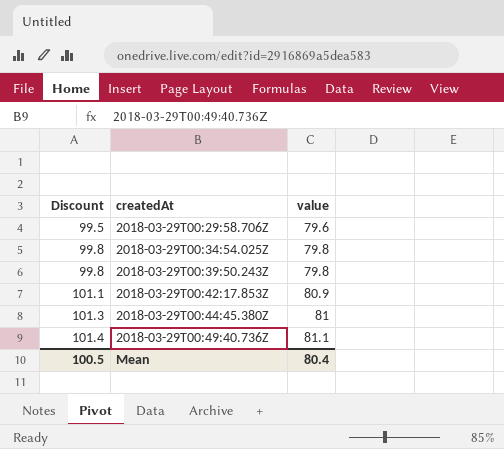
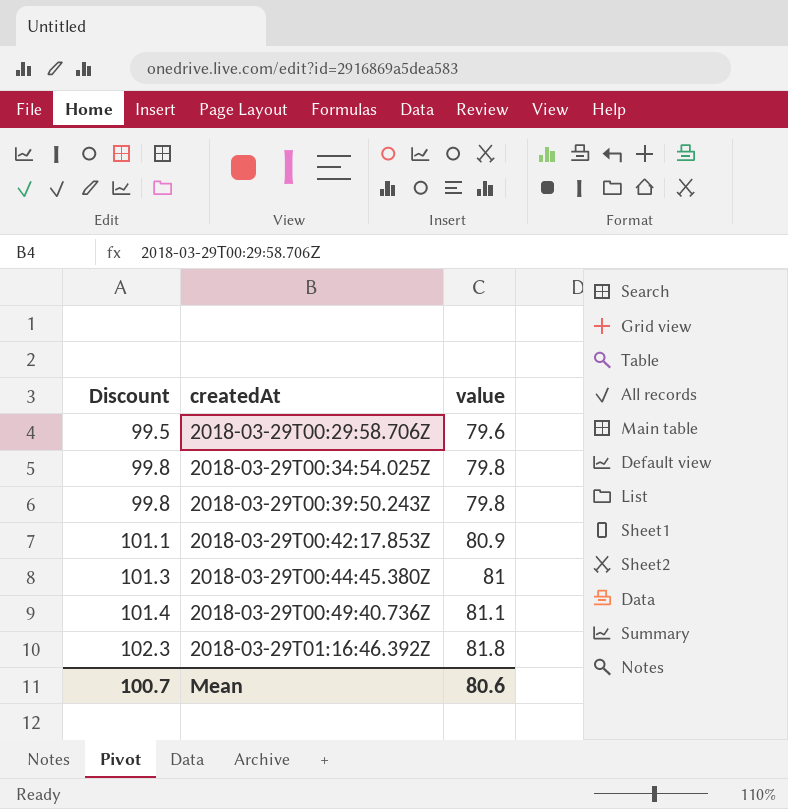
row 2018-03-29T01:16:46.392Z: none -> 102.3 | 81.8
Mean | Discount: 100.5 -> 100.7
Mean | value: 80.4 -> 80.6

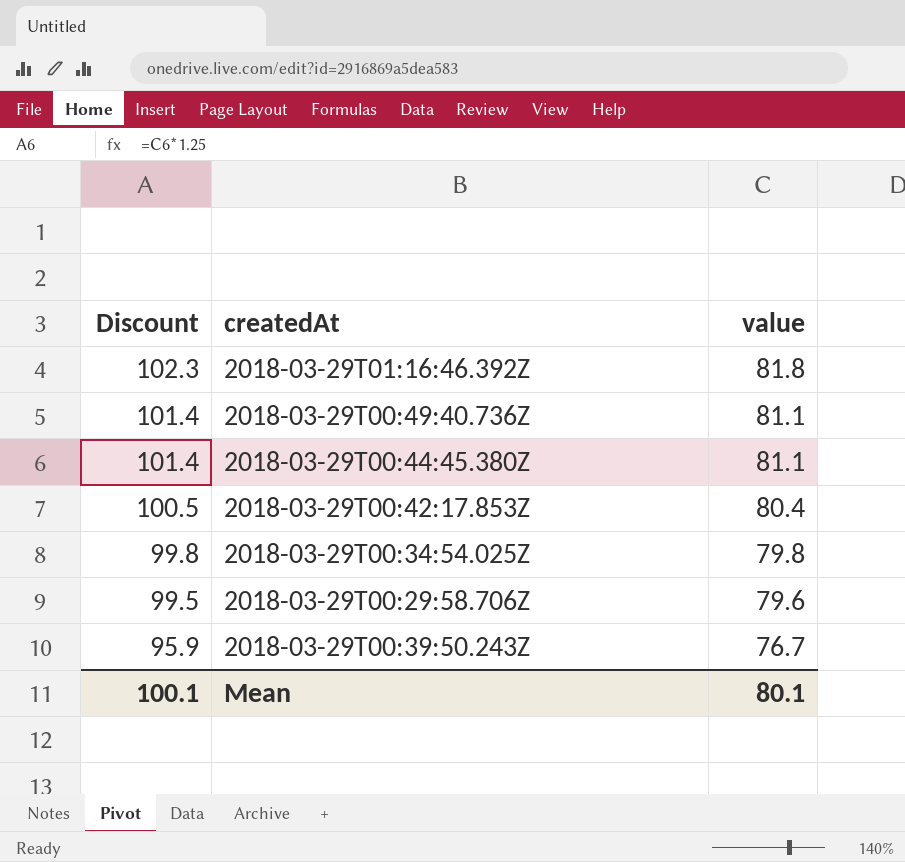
row order: Discount ascending -> Discount descending
2018-03-29T00:44:45.380Z | Discount: 101.3 -> 101.4
2018-03-29T00:44:45.380Z | value: 81 -> 81.1
2018-03-29T00:42:17.853Z | Discount: 101.1 -> 100.5
2018-03-29T00:42:17.853Z | value: 80.9 -> 80.4
2018-03-29T00:39:50.243Z | Discount: 99.8 -> 95.9
2018-03-29T00:39:50.243Z | value: 79.8 -> 76.7
Mean | Discount: 100.7 -> 100.1
Mean | value: 80.6 -> 80.1

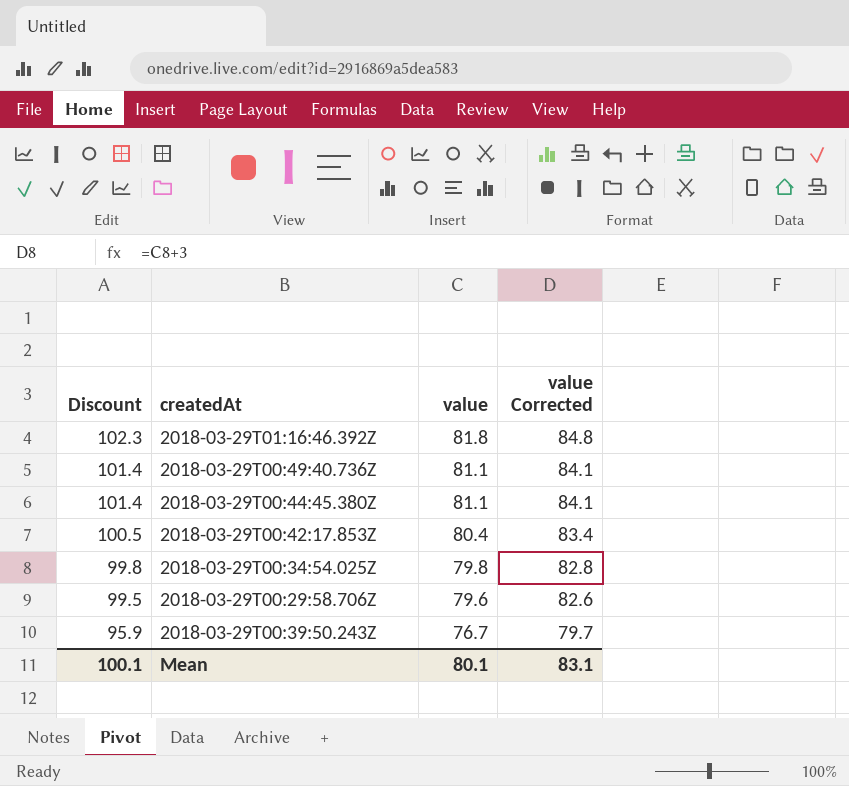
column value Corrected | formula: none -> [value] + 3

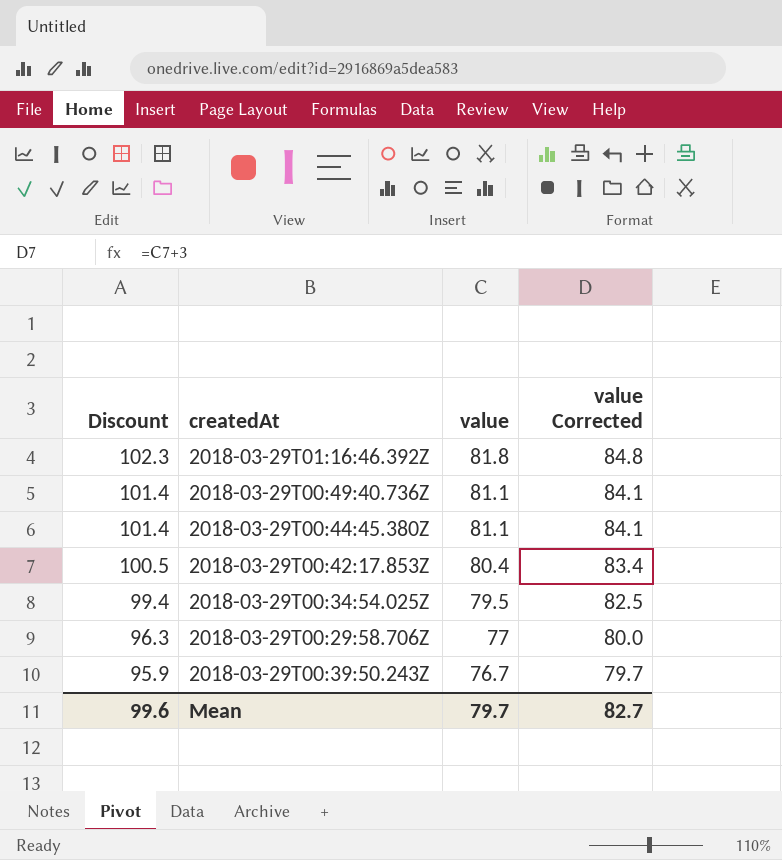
2018-03-29T00:34:54.025Z | Discount: 99.8 -> 99.4
2018-03-29T00:34:54.025Z | value: 79.8 -> 79.5
2018-03-29T00:34:54.025Z | value Corrected: 82.8 -> 82.5
2018-03-29T00:29:58.706Z | Discount: 99.5 -> 96.3
2018-03-29T00:29:58.706Z | value: 79.6 -> 77
2018-03-29T00:29:58.706Z | value Corrected: 82.6 -> 80.0
Mean | Discount: 100.1 -> 99.6
Mean | value: 80.1 -> 79.7
Mean | value Corrected: 83.1 -> 82.7

